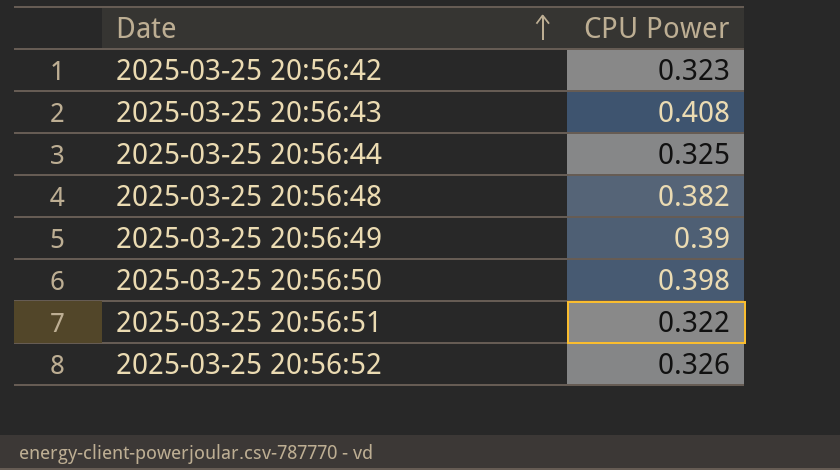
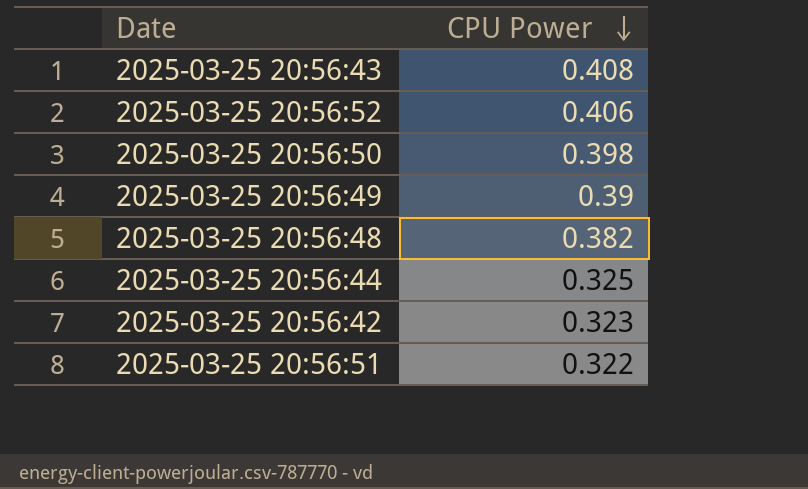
row order: Date ascending -> CPU Power descending
2025-03-25 20:56:52 | CPU Power: 0.326 -> 0.406

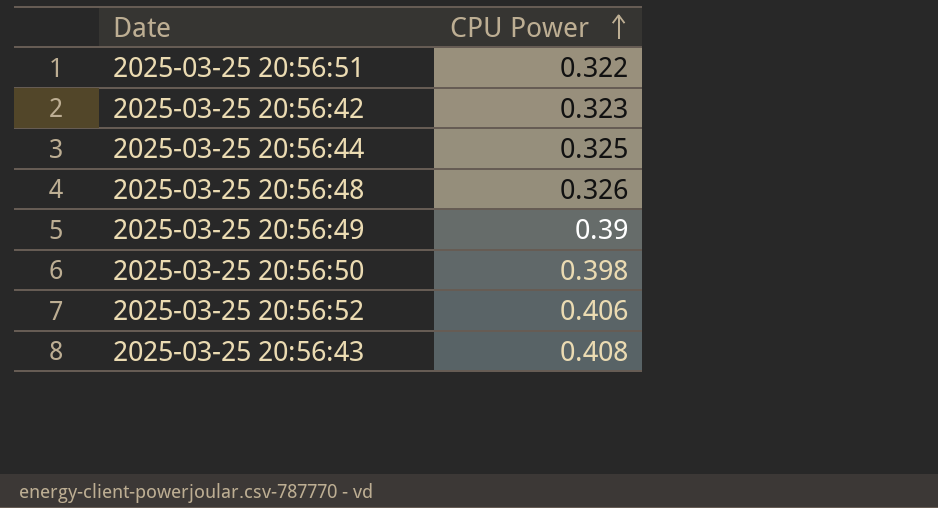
row order: CPU Power descending -> CPU Power ascending
2025-03-25 20:56:48 | CPU Power: 0.382 -> 0.326

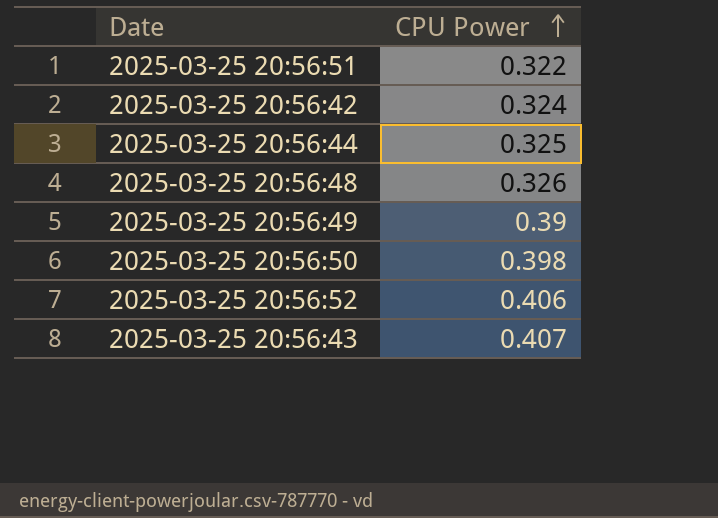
2025-03-25 20:56:42 | CPU Power: 0.323 -> 0.324
2025-03-25 20:56:43 | CPU Power: 0.408 -> 0.407

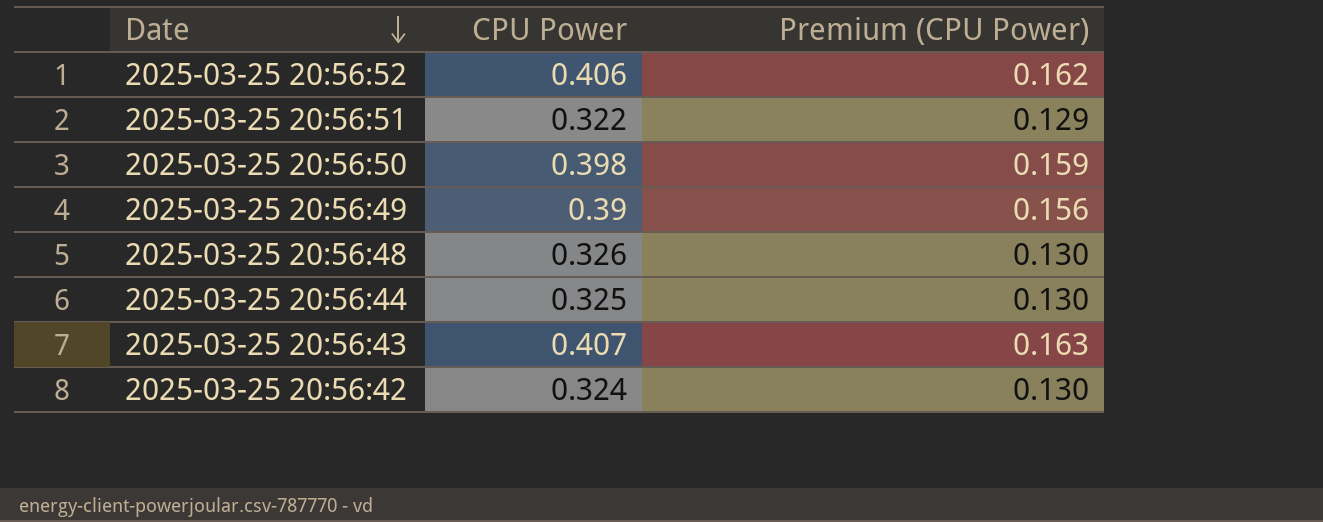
row order: CPU Power ascending -> Date descending
column Premium (CPU Power) | formula: none -> [CPU Power] * 0.4

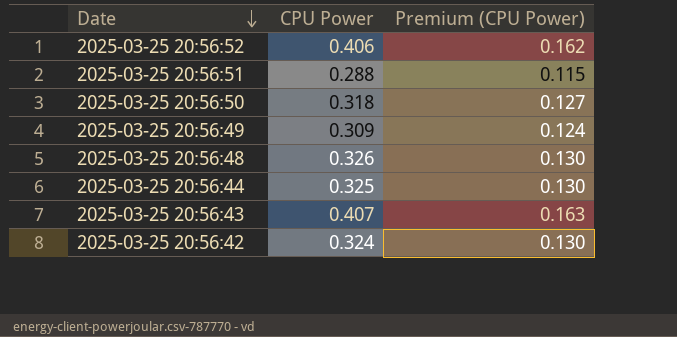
2025-03-25 20:56:51 | CPU Power: 0.322 -> 0.288
2025-03-25 20:56:51 | Premium (CPU Power): 0.129 -> 0.115
2025-03-25 20:56:50 | CPU Power: 0.398 -> 0.318
2025-03-25 20:56:50 | Premium (CPU Power): 0.159 -> 0.127
2025-03-25 20:56:49 | CPU Power: 0.39 -> 0.309
2025-03-25 20:56:49 | Premium (CPU Power): 0.156 -> 0.124

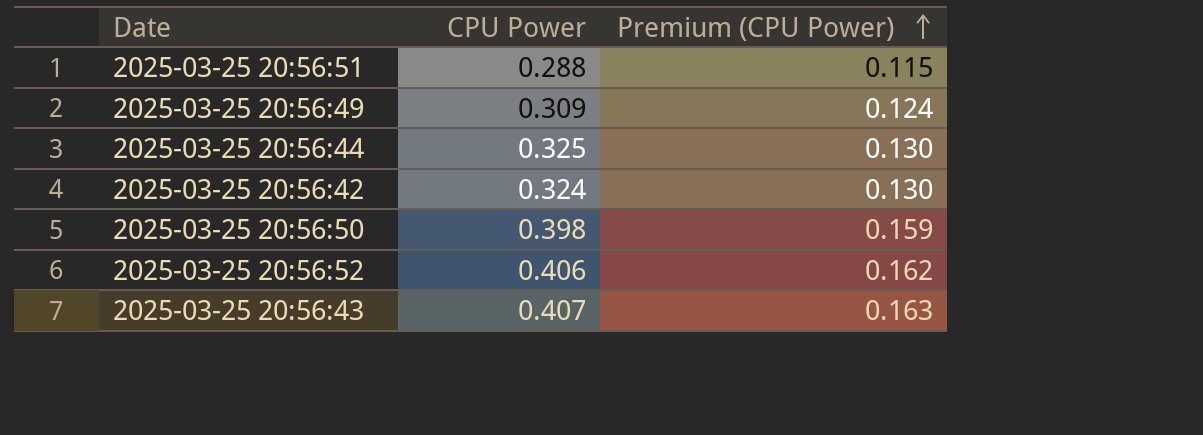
row order: Date descending -> Premium (CPU Power) ascending
row 2025-03-25 20:56:48: 0.326 | 0.130 -> none
2025-03-25 20:56:50 | CPU Power: 0.318 -> 0.398
2025-03-25 20:56:50 | Premium (CPU Power): 0.127 -> 0.159

